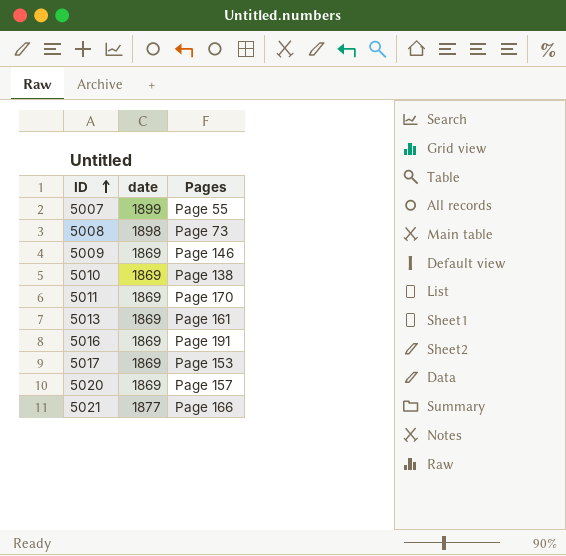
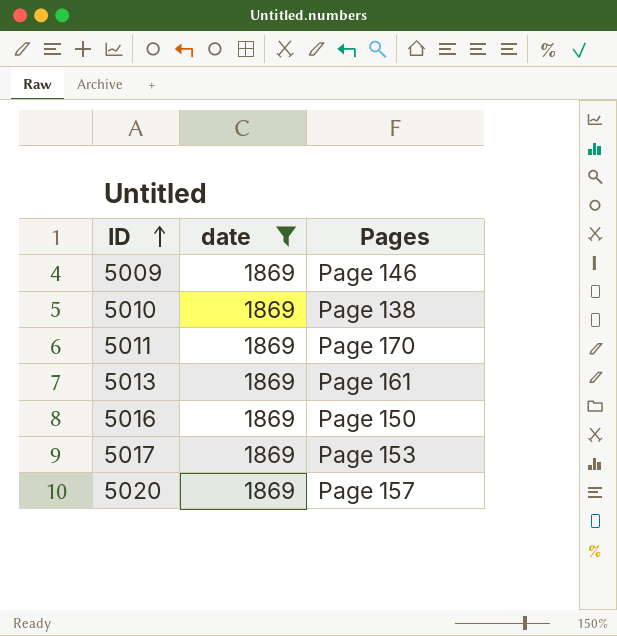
filter: none -> date = 1869
5016 | Pages: Page 191 -> Page 150

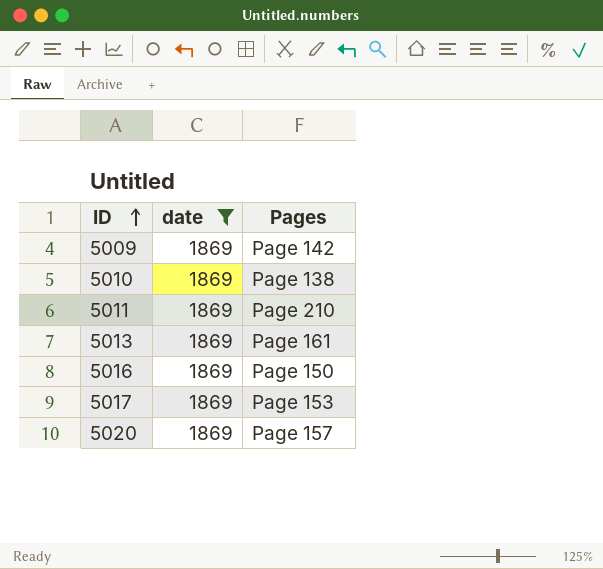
5009 | Pages: Page 146 -> Page 142
5011 | Pages: Page 170 -> Page 210

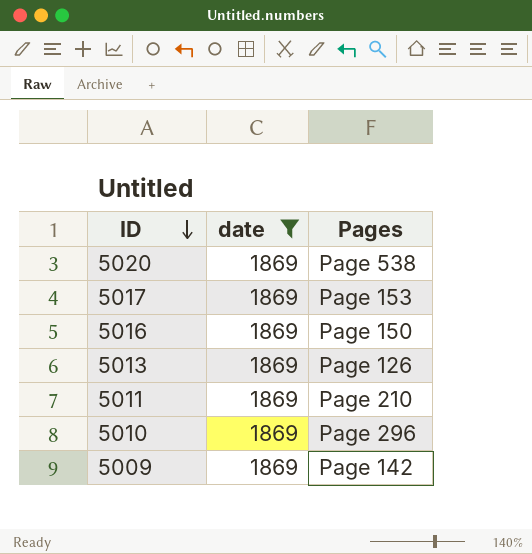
row order: ID ascending -> ID descending
5020 | Pages: Page 157 -> Page 538
5013 | Pages: Page 161 -> Page 126
5010 | Pages: Page 138 -> Page 296

